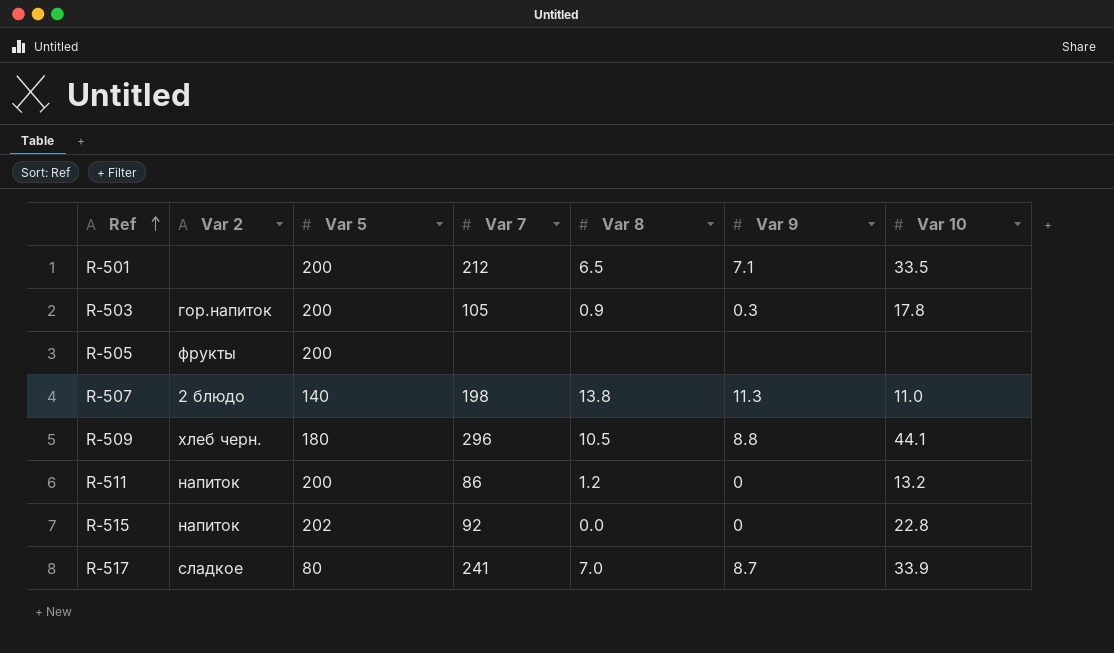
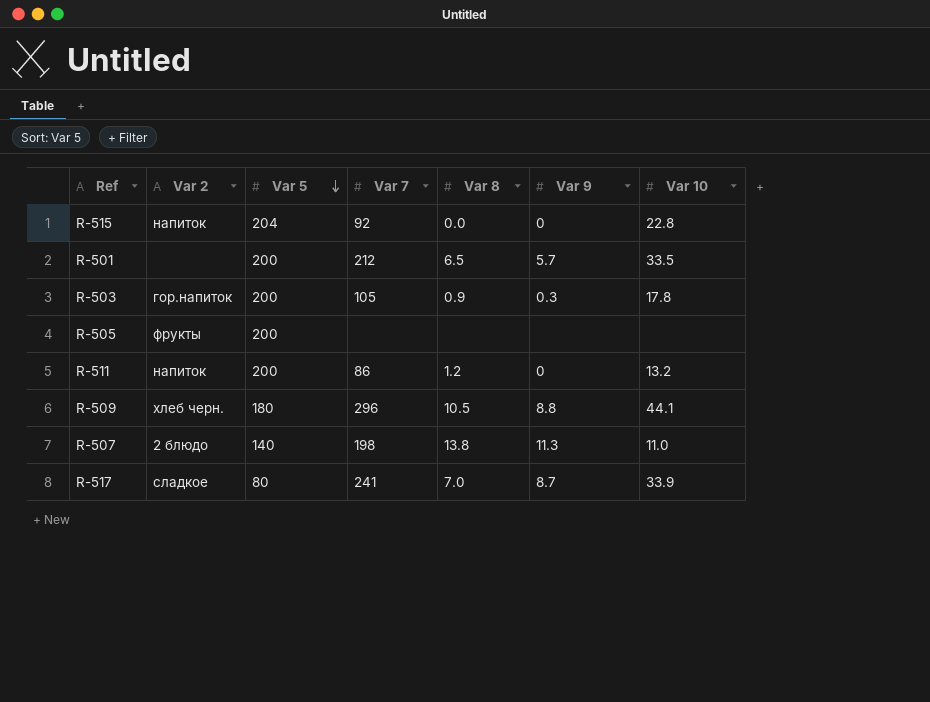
row order: Ref ascending -> Var 5 descending
R-515 | Var 5: 202 -> 204
R-501 | Var 9: 7.1 -> 5.7

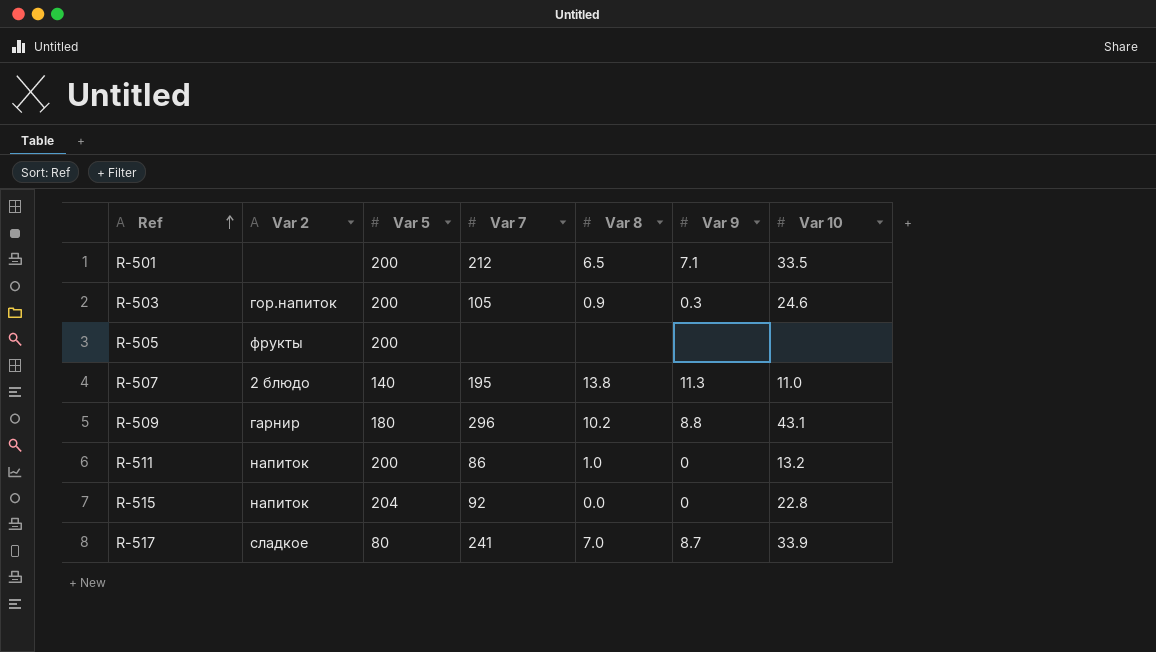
row order: Var 5 descending -> Ref ascending
R-501 | Var 9: 5.7 -> 7.1
R-503 | Var 10: 17.8 -> 24.6
R-507 | Var 7: 198 -> 195
R-509 | Var 2: хлеб черн. -> гарнир
R-509 | Var 8: 10.5 -> 10.2
R-509 | Var 10: 44.1 -> 43.1
R-511 | Var 8: 1.2 -> 1.0

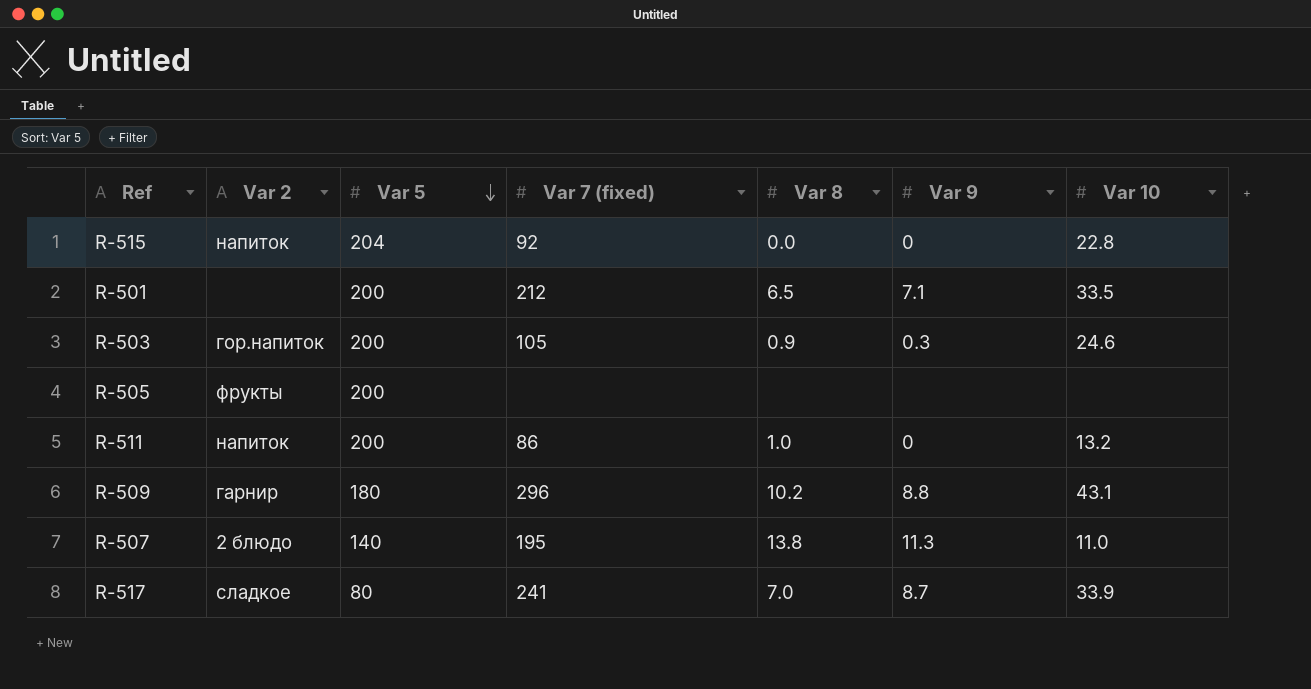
row order: Ref ascending -> Var 5 descending
column name: Var 7 -> Var 7 (fixed)

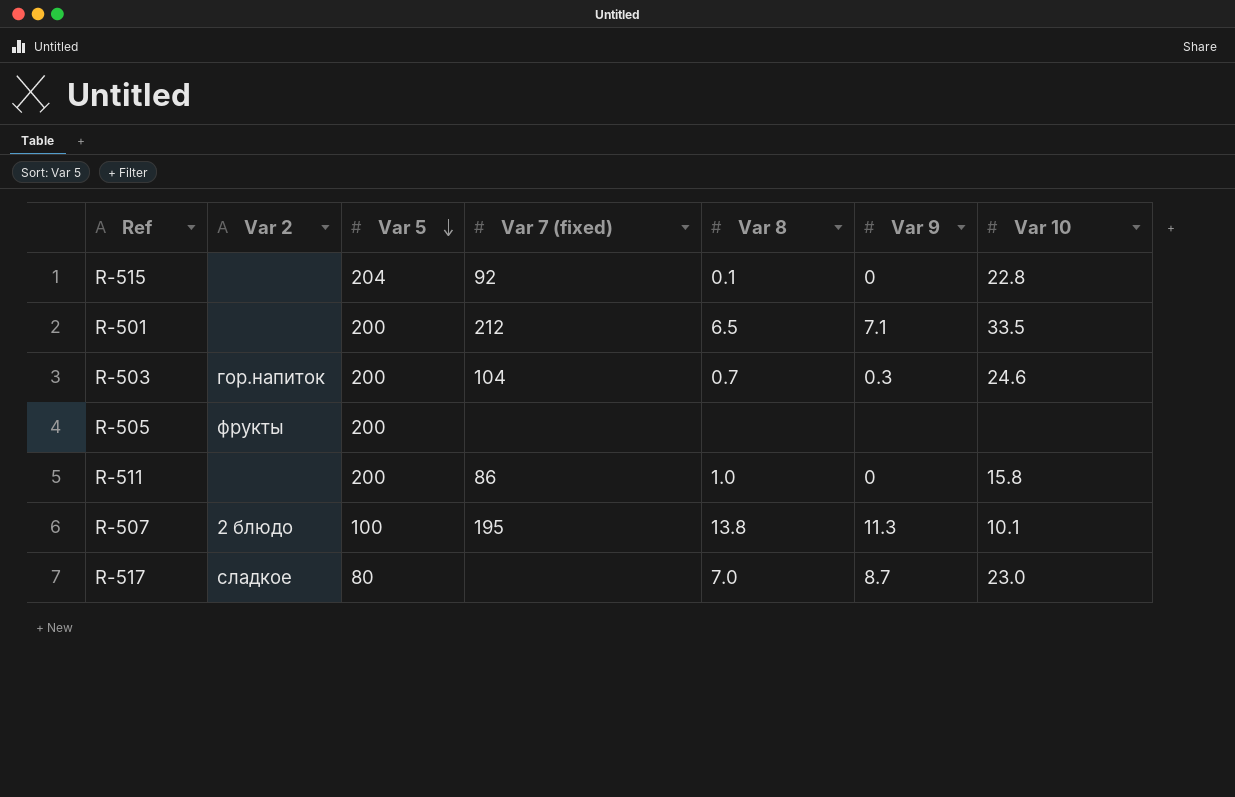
row R-509: гарнир | 180 | 296 | 10.2 | 8.8 | 43.1 -> none
R-515 | Var 2: напиток -> none
R-515 | Var 8: 0.0 -> 0.1
R-503 | Var 7 (fixed): 105 -> 104
R-503 | Var 8: 0.9 -> 0.7
R-511 | Var 2: напиток -> none
R-511 | Var 10: 13.2 -> 15.8
R-507 | Var 5: 140 -> 100
R-507 | Var 10: 11.0 -> 10.1
R-517 | Var 7 (fixed): 241 -> none
R-517 | Var 10: 33.9 -> 23.0

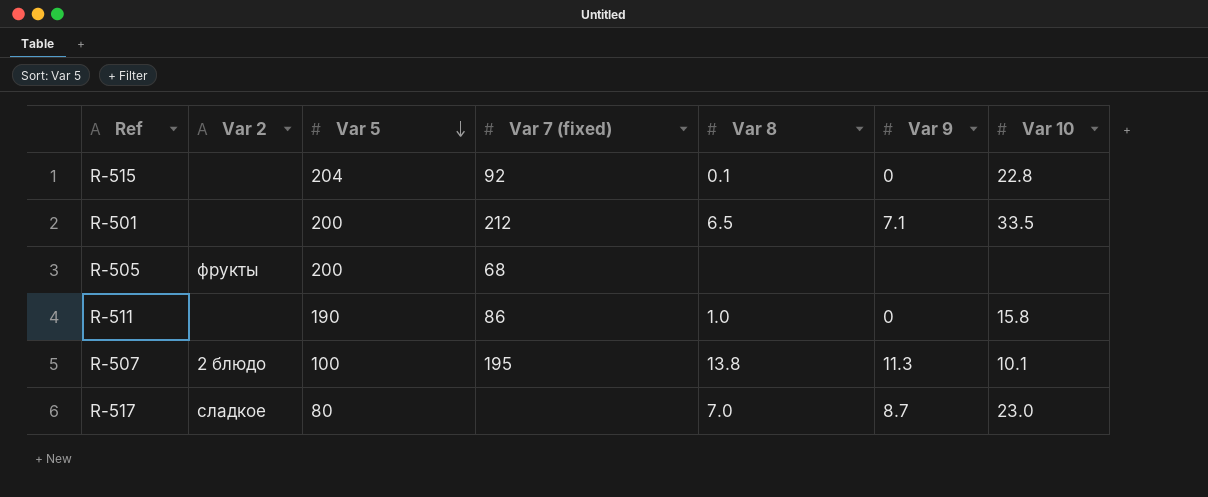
row R-503: гор.напиток | 200 | 104 | 0.7 | 0.3 | 24.6 -> none
R-505 | Var 7 (fixed): none -> 68
R-511 | Var 5: 200 -> 190

